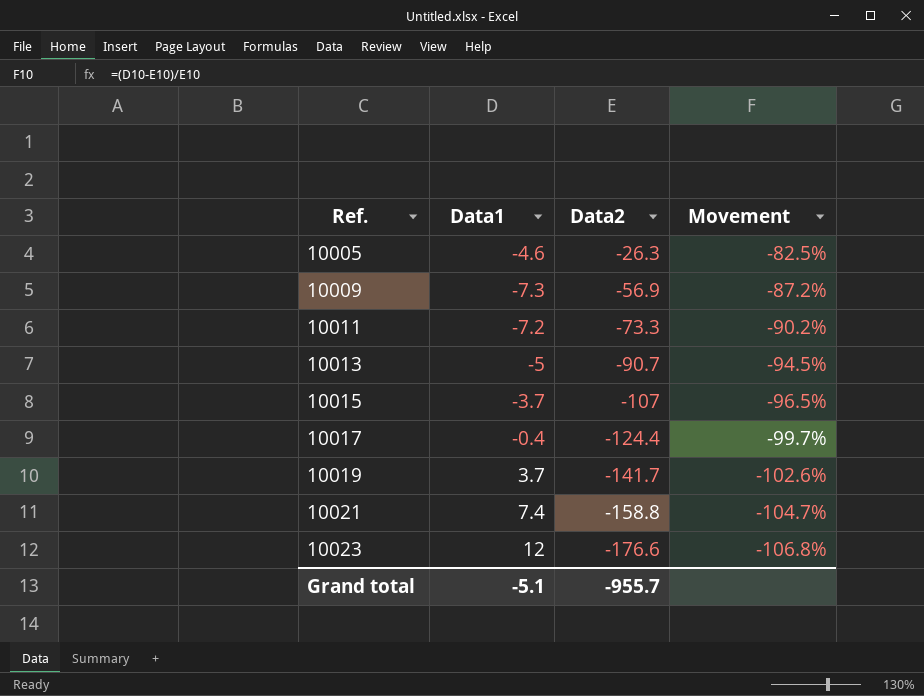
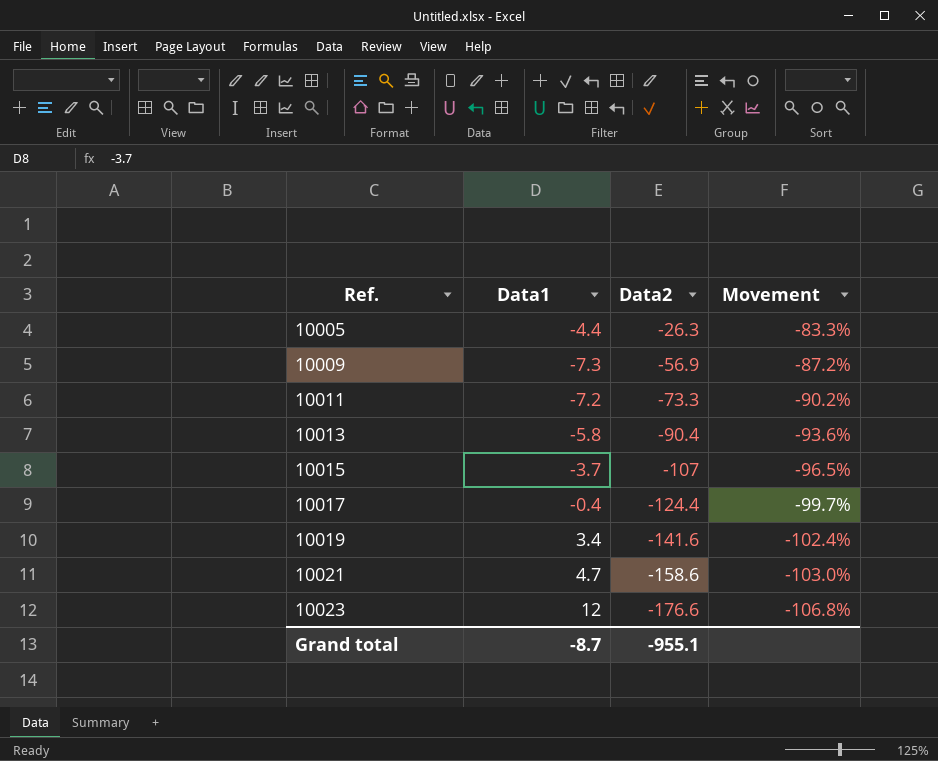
10005 | Data1: -4.6 -> -4.4
10005 | Movement: -82.5% -> -83.3%
10013 | Data1: -5 -> -5.8
10013 | Data2: -90.7 -> -90.4
10013 | Movement: -94.5% -> -93.6%
10019 | Data1: 3.7 -> 3.4
10019 | Data2: -141.7 -> -141.6
10019 | Movement: -102.6% -> -102.4%
10021 | Data1: 7.4 -> 4.7
10021 | Data2: -158.8 -> -158.6
10021 | Movement: -104.7% -> -103.0%
Grand total | Data1: -5.1 -> -8.7
Grand total | Data2: -955.7 -> -955.1

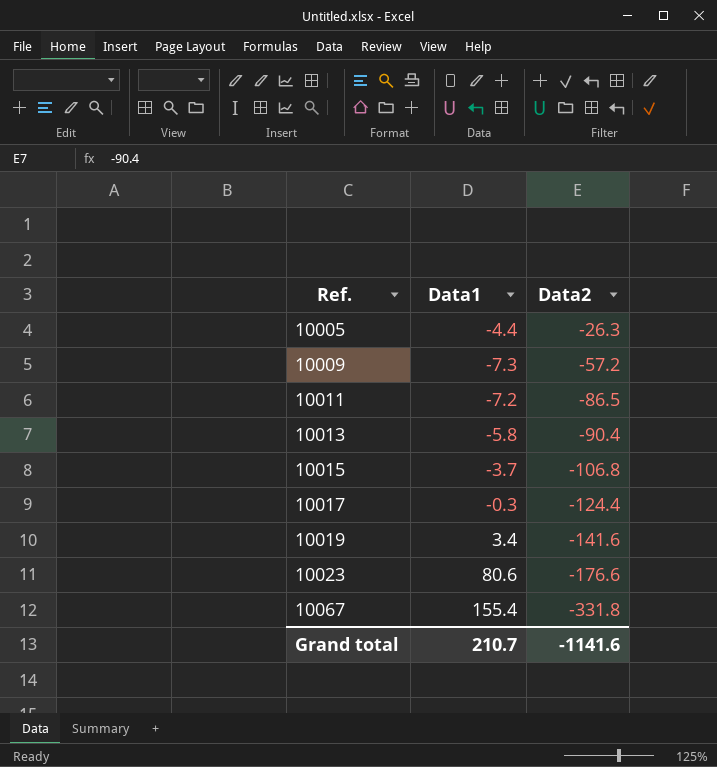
column Movement | formula: ([Data1] - [Data2]) / [Data2] -> none
row 10021: 4.7 | -158.6 | -103.0% -> none
10009 | Data2: -56.9 -> -57.2
10011 | Data2: -73.3 -> -86.5
10015 | Data2: -107 -> -106.8
10017 | Data1: -0.4 -> -0.3
10023 | Data1: 12 -> 80.6
row 10067: none -> 155.4 | -331.8
Grand total | Data1: -8.7 -> 210.7
Grand total | Data2: -955.1 -> -1141.6

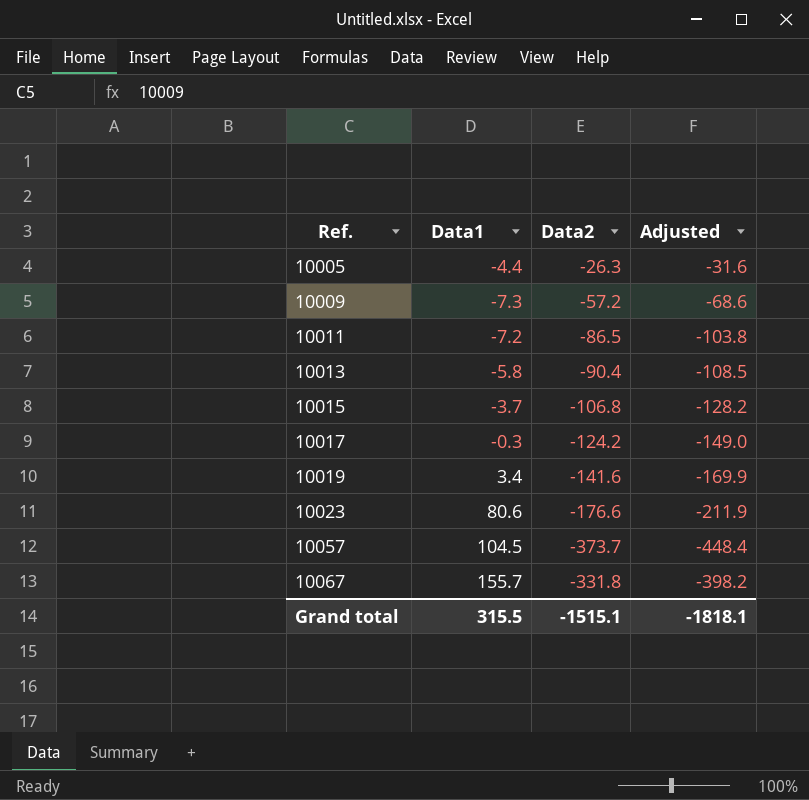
column Adjusted | formula: none -> [Data2] * 1.2
10017 | Data2: -124.4 -> -124.2
row 10057: none -> 104.5 | -373.7 | -448.4
10067 | Data1: 155.4 -> 155.7
Grand total | Data1: 210.7 -> 315.5
Grand total | Data2: -1141.6 -> -1515.1

